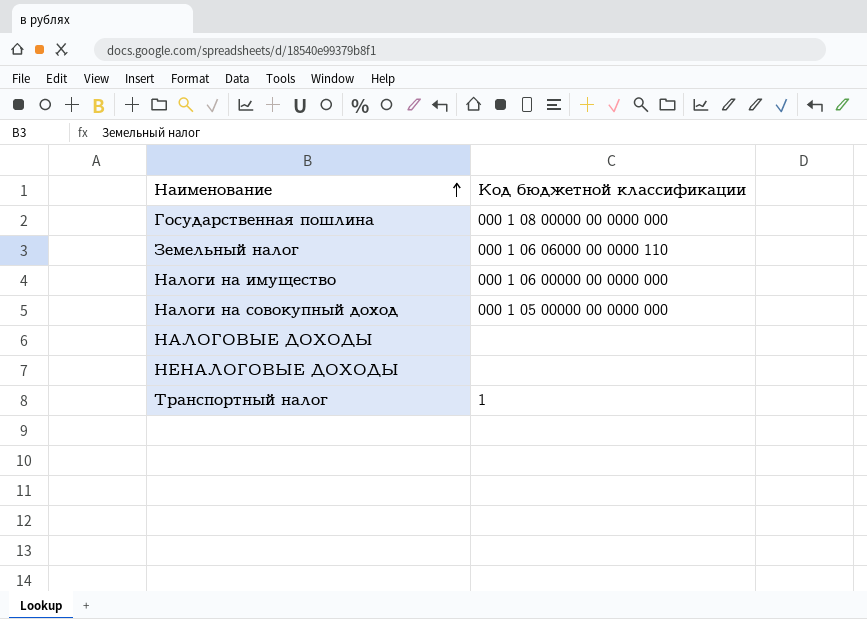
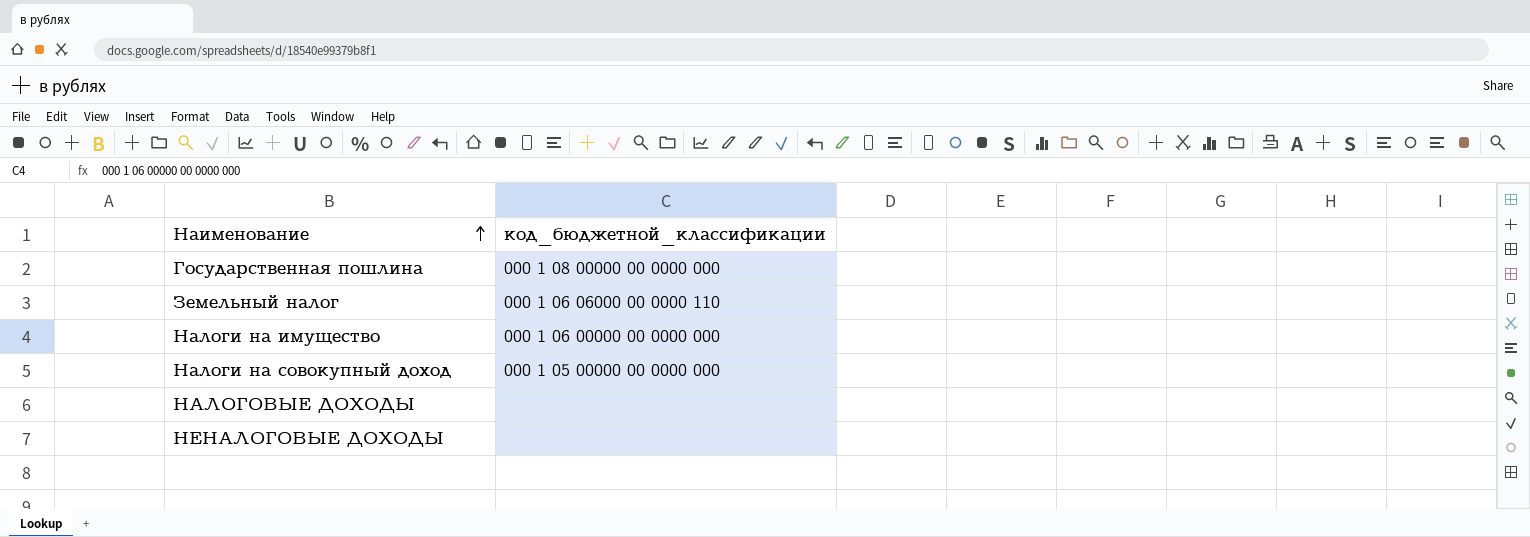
column name: Код бюджетной классификации -> код_бюджетной_классификации
row Транспортный налог: 1 -> none

